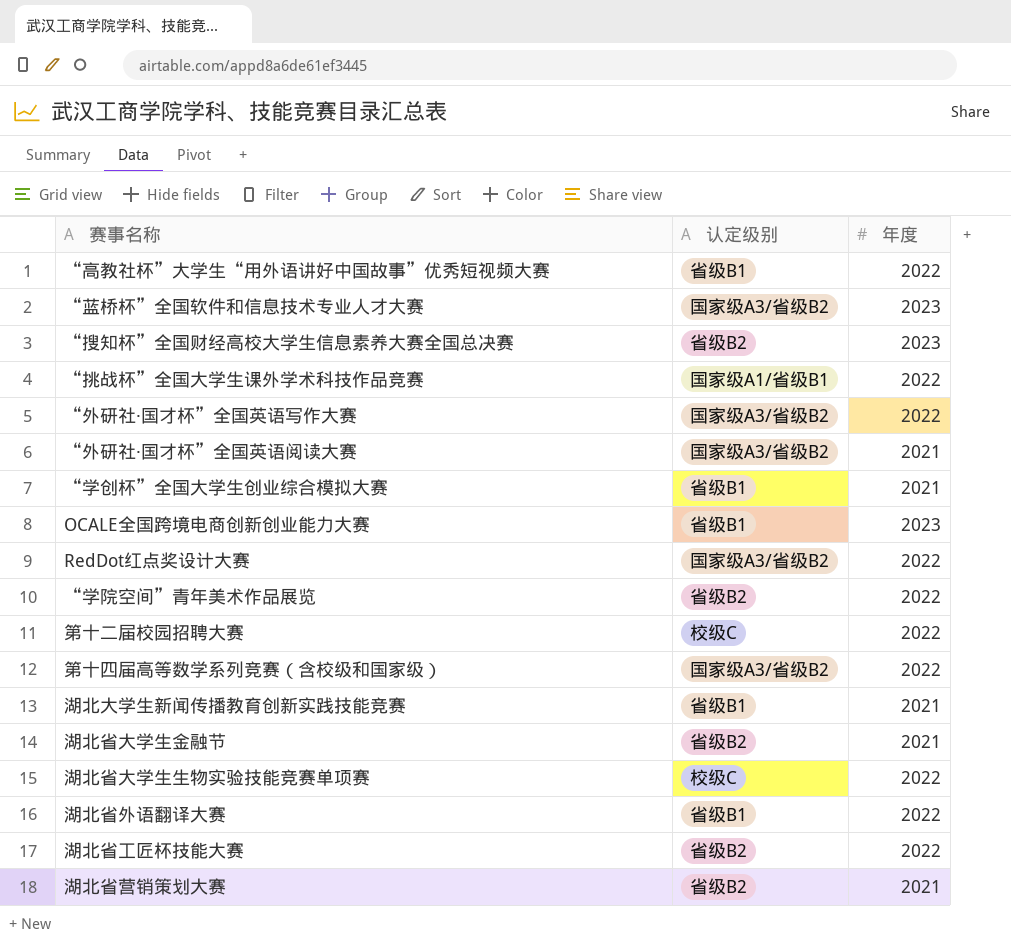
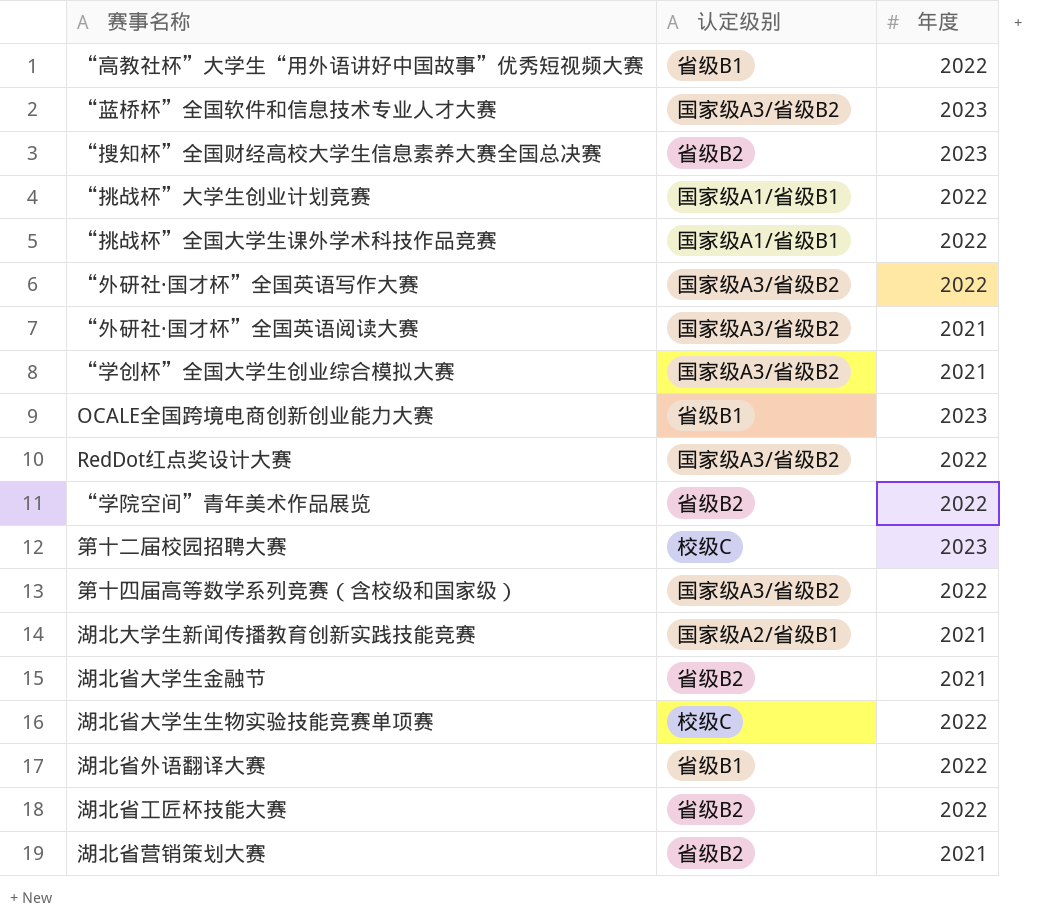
row “挑战杯”大学生创业计划竞赛: none -> 国家级A1/省级B1 | 2022
“学创杯”全国大学生创业综合模拟大赛 | 认定级别: 省级B1 -> 国家级A3/省级B2
第十二届校园招聘大赛 | 年度: 2022 -> 2023
湖北大学生新闻传播教育创新实践技能竞赛 | 认定级别: 省级B1 -> 国家级A2/省级B1

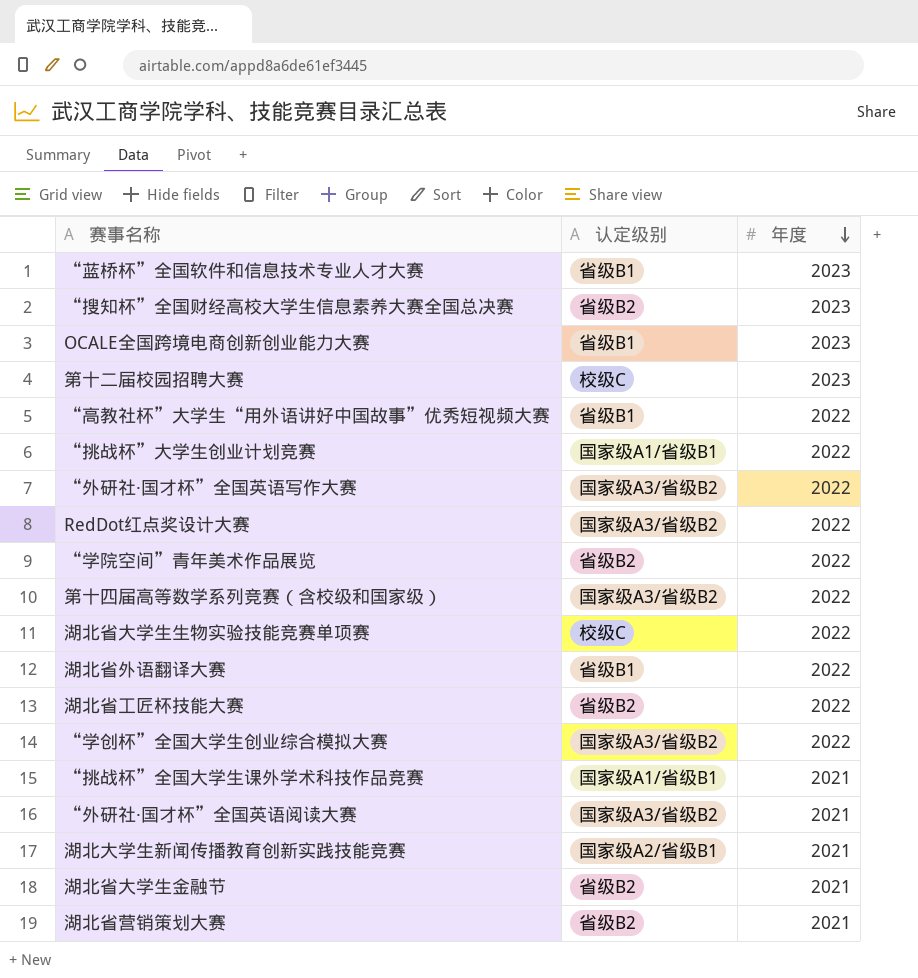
row order: none -> 年度 descending
“蓝桥杯”全国软件和信息技术专业人才大赛 | 认定级别: 国家级A3/省级B2 -> 省级B1
“学创杯”全国大学生创业综合模拟大赛 | 年度: 2021 -> 2022
“挑战杯”全国大学生课外学术科技作品竞赛 | 年度: 2022 -> 2021

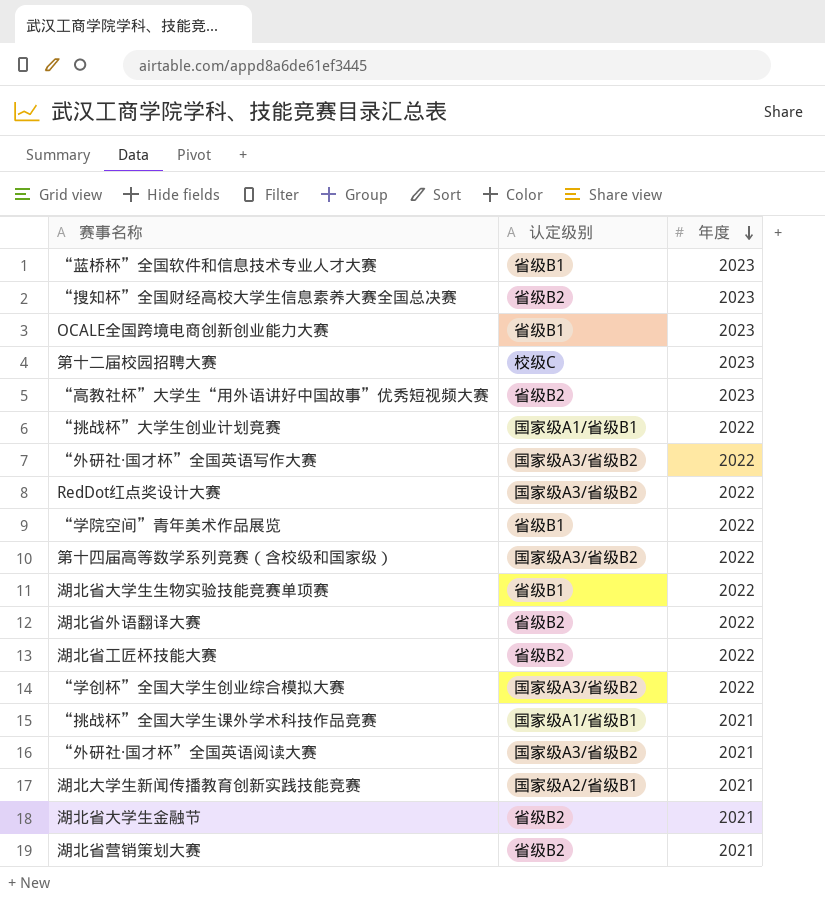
“高教社杯”大学生“用外语讲好中国故事”优秀短视频大赛 | 认定级别: 省级B1 -> 省级B2
“高教社杯”大学生“用外语讲好中国故事”优秀短视频大赛 | 年度: 2022 -> 2023
“学院空间”青年美术作品展览 | 认定级别: 省级B2 -> 省级B1
湖北省大学生生物实验技能竞赛单项赛 | 认定级别: 校级C -> 省级B1
湖北省外语翻译大赛 | 认定级别: 省级B1 -> 省级B2

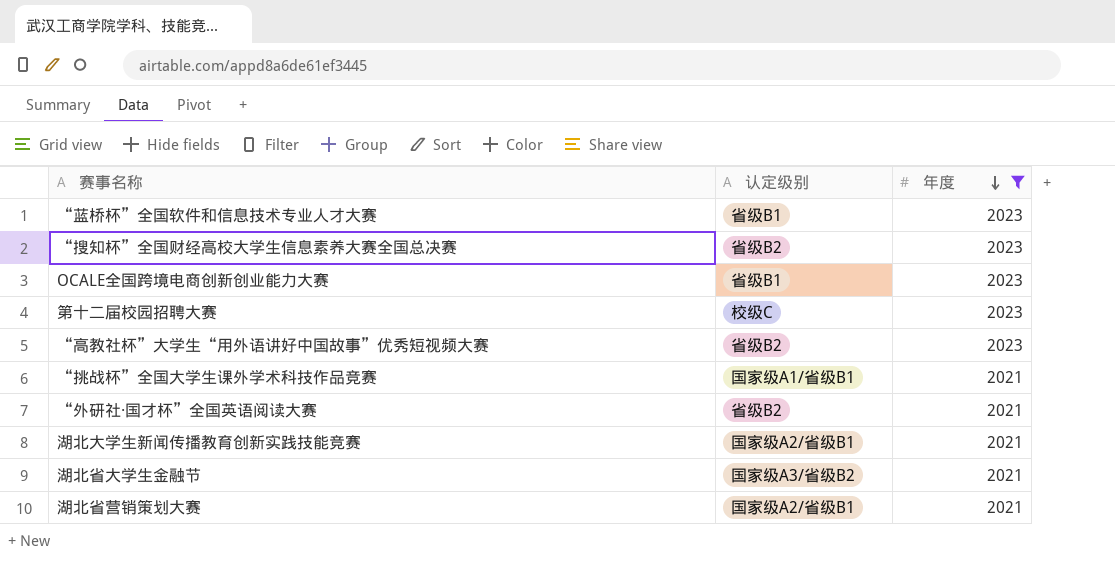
filter: none -> 年度 != 2022
“外研社·国才杯”全国英语阅读大赛 | 认定级别: 国家级A3/省级B2 -> 省级B2
湖北省大学生金融节 | 认定级别: 省级B2 -> 国家级A3/省级B2
湖北省营销策划大赛 | 认定级别: 省级B2 -> 国家级A2/省级B1

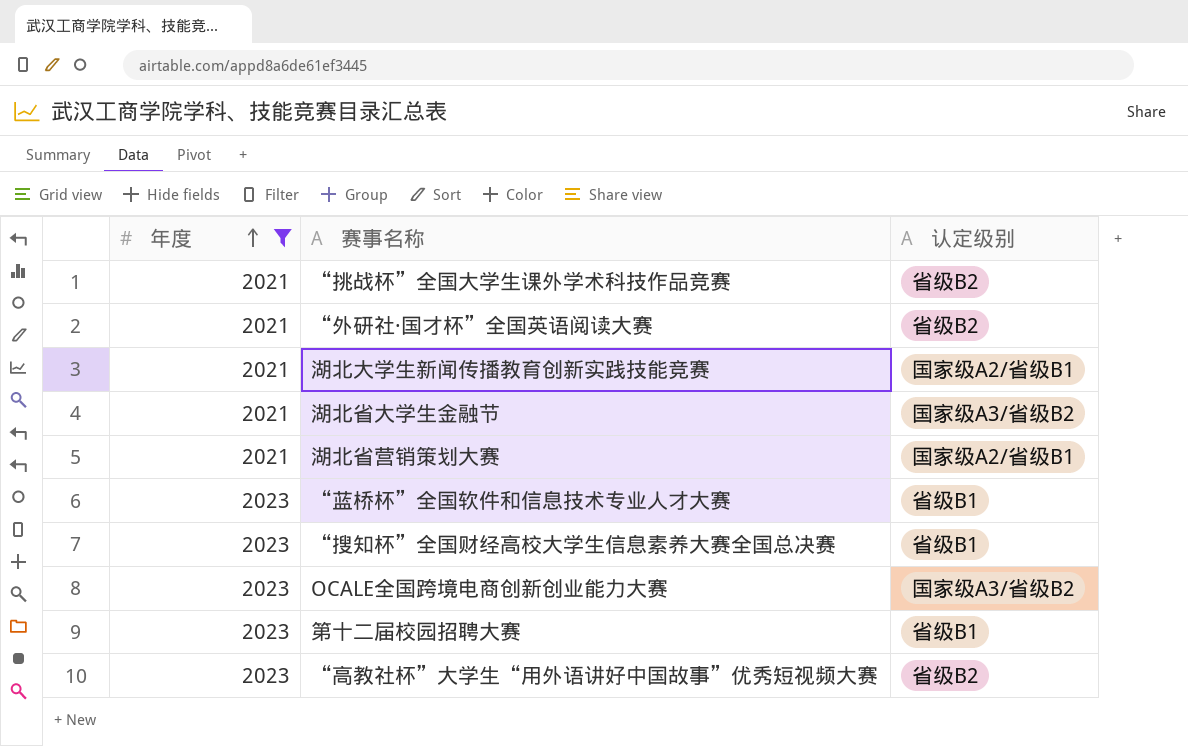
row order: 年度 descending -> 年度 ascending
column 年度 | position: 3 -> 1
“挑战杯”全国大学生课外学术科技作品竞赛 | 认定级别: 国家级A1/省级B1 -> 省级B2
“搜知杯”全国财经高校大学生信息素养大赛全国总决赛 | 认定级别: 省级B2 -> 省级B1
OCALE全国跨境电商创新创业能力大赛 | 认定级别: 省级B1 -> 国家级A3/省级B2
第十二届校园招聘大赛 | 认定级别: 校级C -> 省级B1

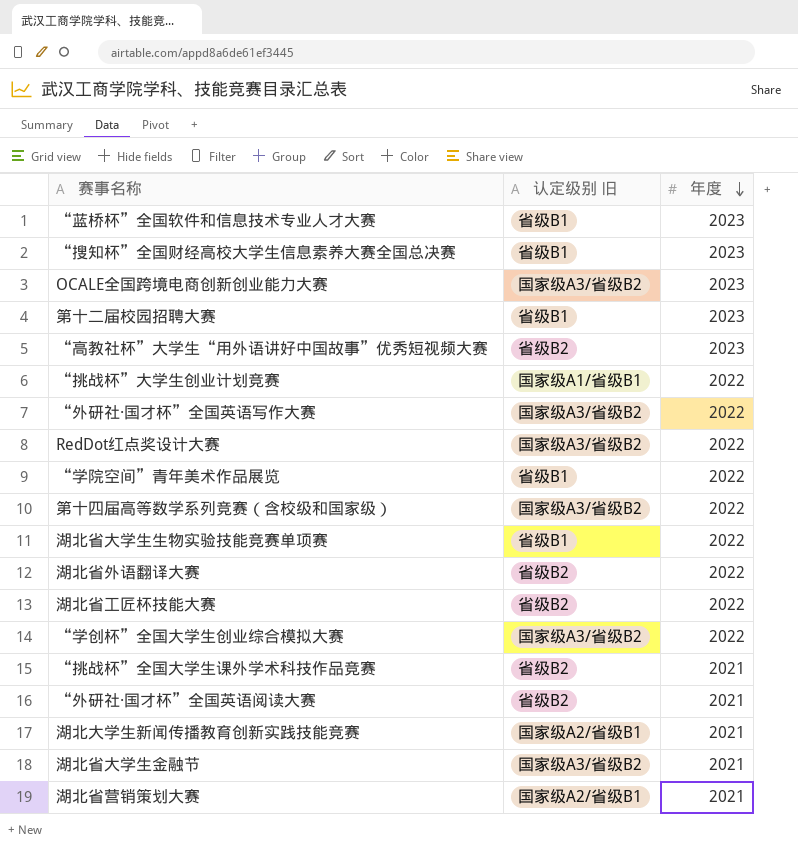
filter: 年度 != 2022 -> none
row order: 年度 ascending -> 年度 descending
column name: 认定级别 -> 认定级别 旧
column 年度 | position: 1 -> 3

